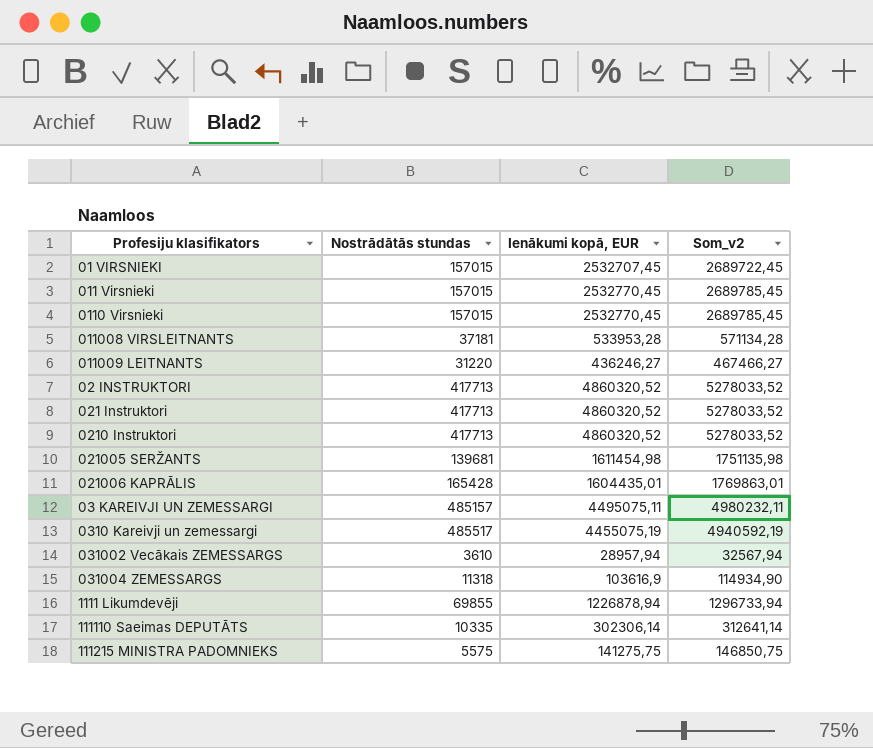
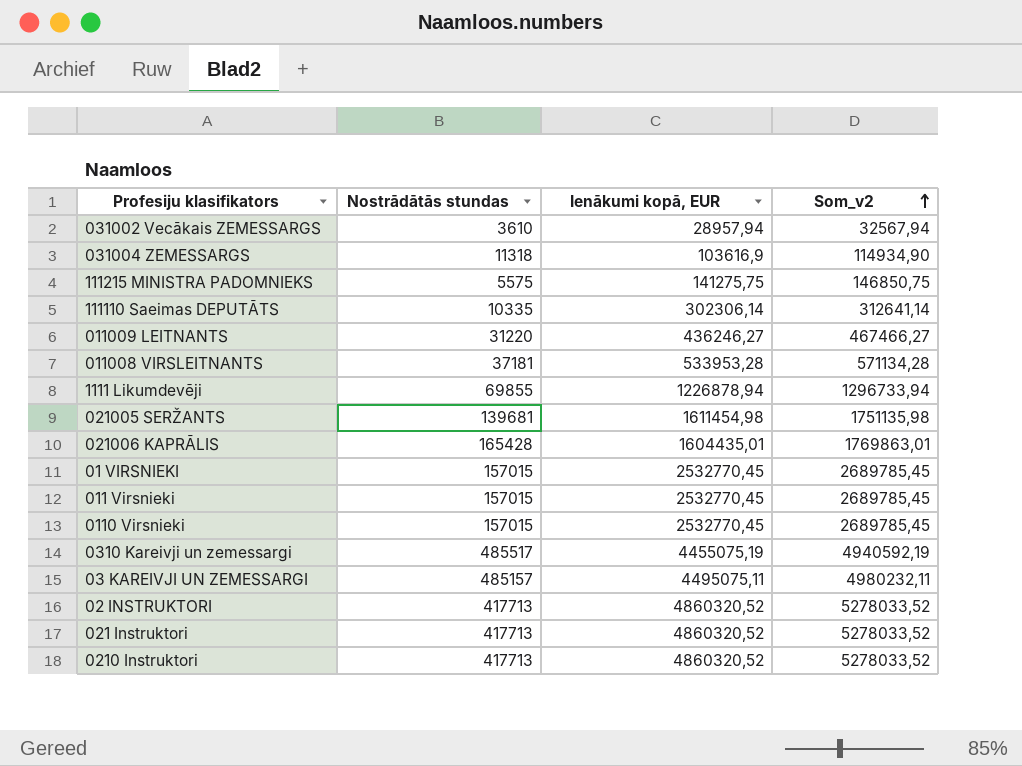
row order: none -> Som_v2 ascending
01 VIRSNIEKI | Ienākumi kopā, EUR: 2532707,45 -> 2532770,45
01 VIRSNIEKI | Som_v2: 2689722,45 -> 2689785,45

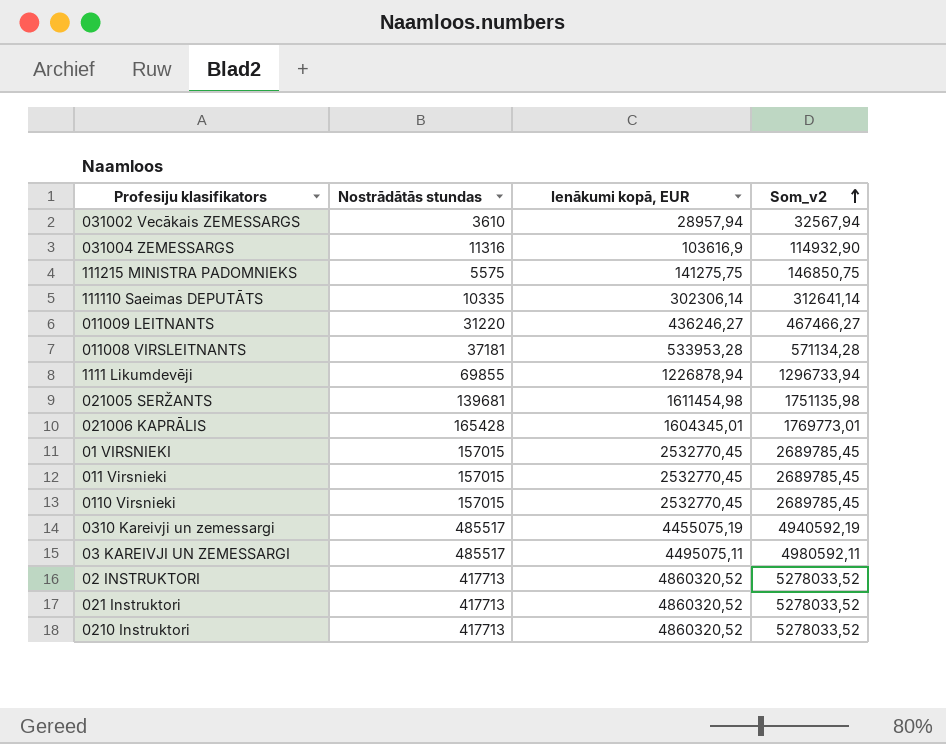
031004 ZEMESSARGS | Nostrādātās stundas: 11318 -> 11316
031004 ZEMESSARGS | Som_v2: 114934,90 -> 114932,90
021006 KAPRĀLIS | Ienākumi kopā, EUR: 1604435,01 -> 1604345,01
021006 KAPRĀLIS | Som_v2: 1769863,01 -> 1769773,01
03 KAREIVJI UN ZEMESSARGI | Nostrādātās stundas: 485157 -> 485517
03 KAREIVJI UN ZEMESSARGI | Som_v2: 4980232,11 -> 4980592,11

